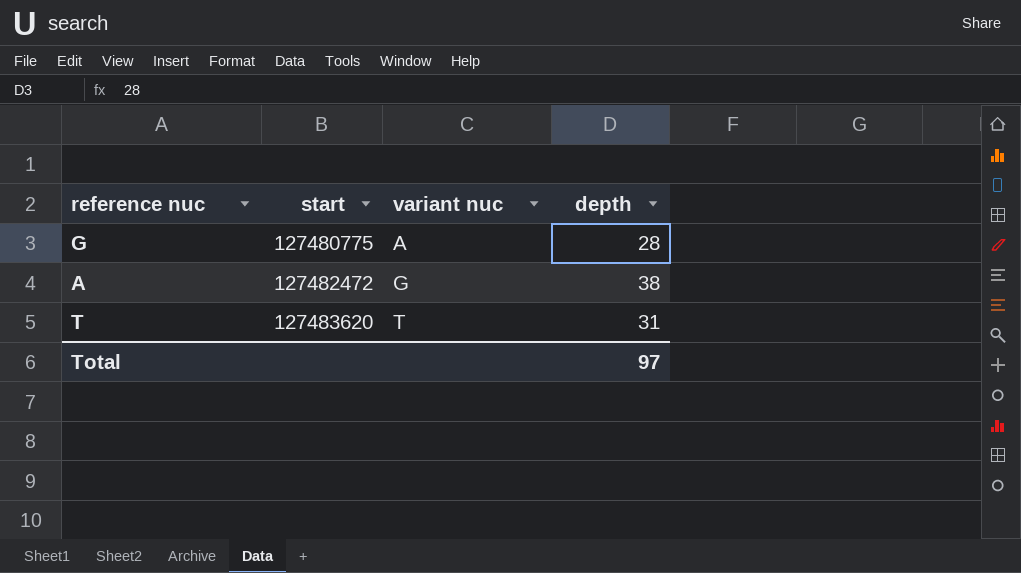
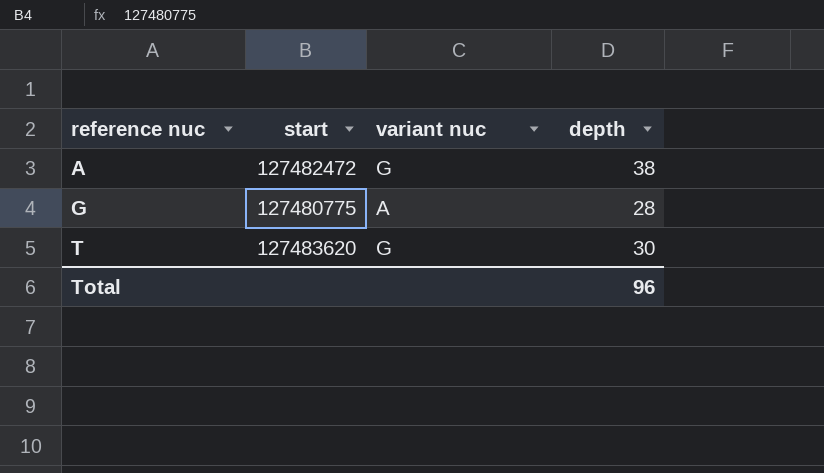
row order: start ascending -> reference nuc ascending
T | variant nuc: T -> G
T | depth: 31 -> 30
Total | depth: 97 -> 96

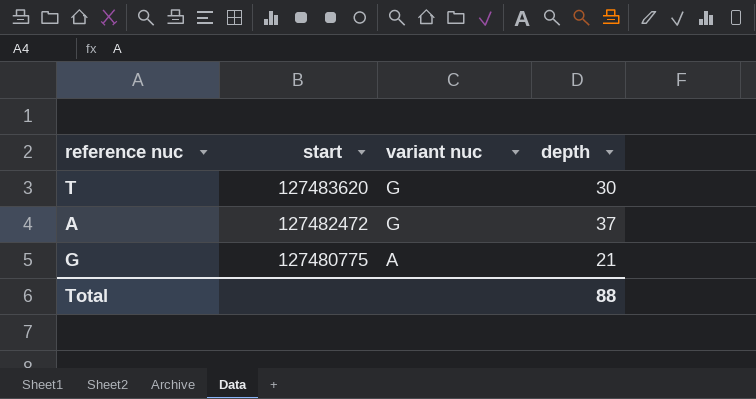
row order: reference nuc ascending -> start descending
A | depth: 38 -> 37
G | depth: 28 -> 21
Total | depth: 96 -> 88

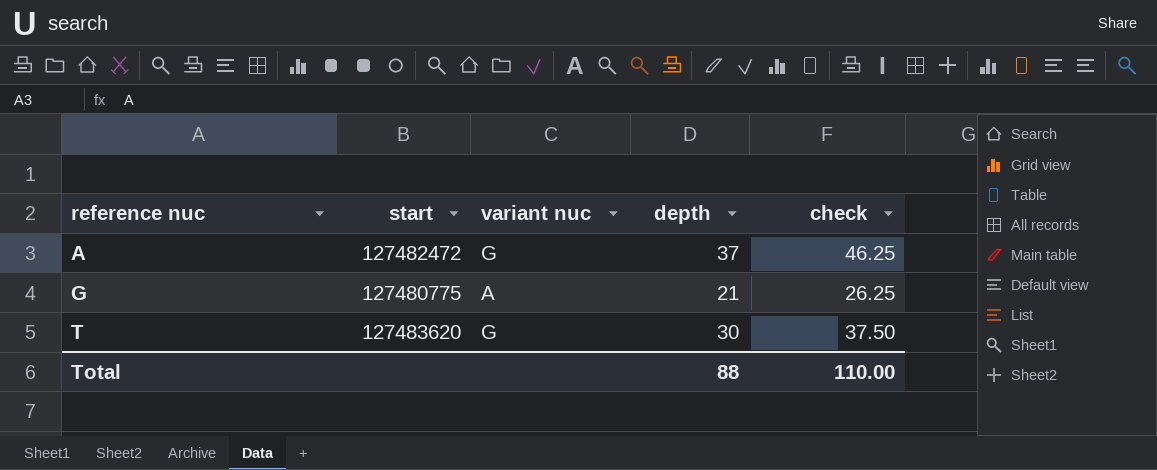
row order: start descending -> reference nuc ascending
column check | formula: none -> [depth] * 1.25

